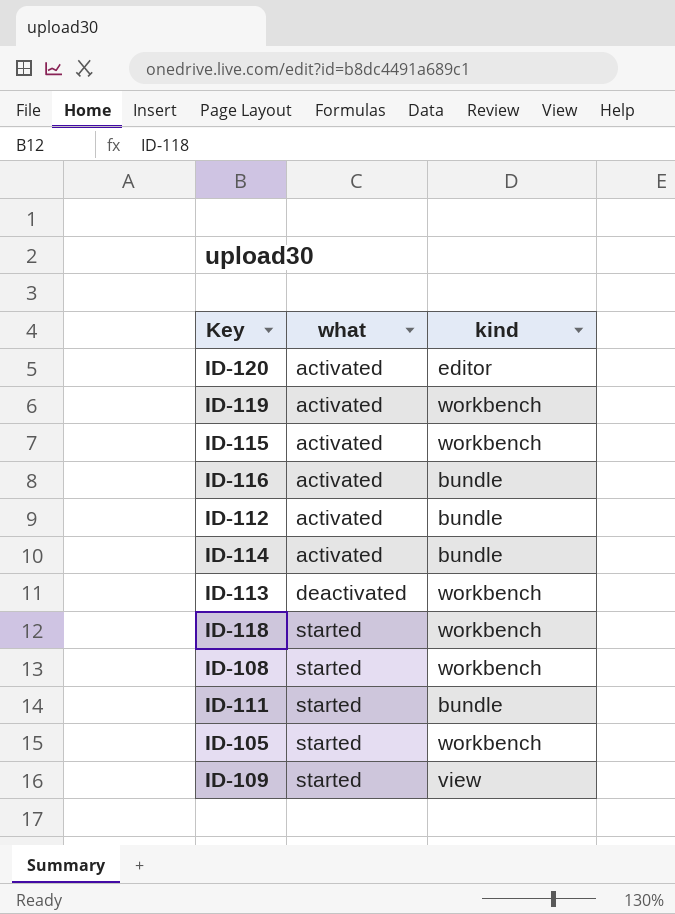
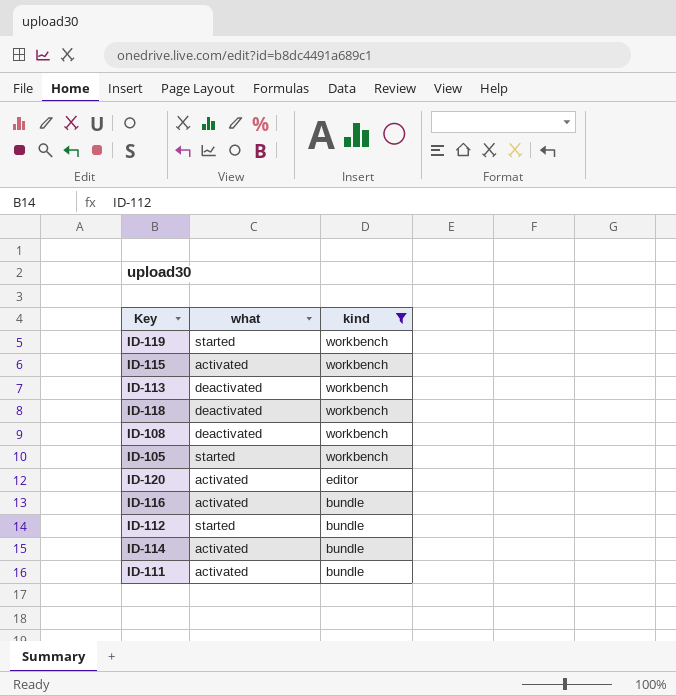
filter: none -> kind != view
row order: what ascending -> kind descending
ID-119 | what: activated -> started
ID-118 | what: started -> deactivated
ID-108 | what: started -> deactivated
ID-112 | what: activated -> started
ID-111 | what: started -> activated

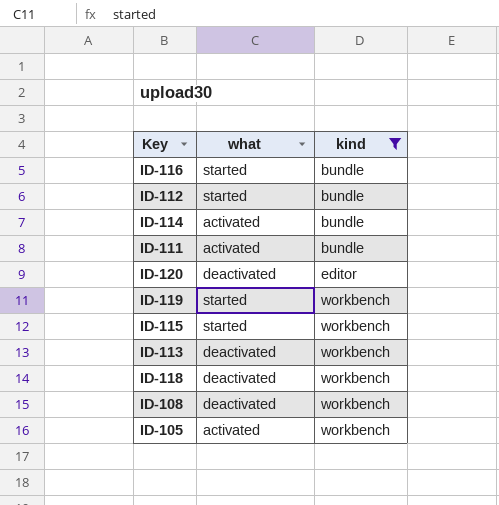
row order: kind descending -> kind ascending
ID-116 | what: activated -> started
ID-120 | what: activated -> deactivated
ID-115 | what: activated -> started
ID-105 | what: started -> activated

